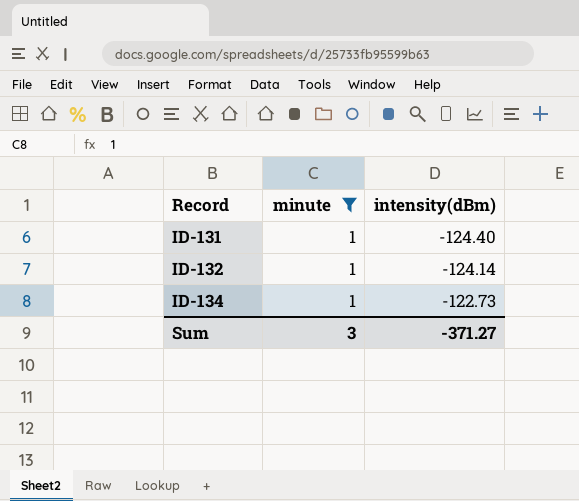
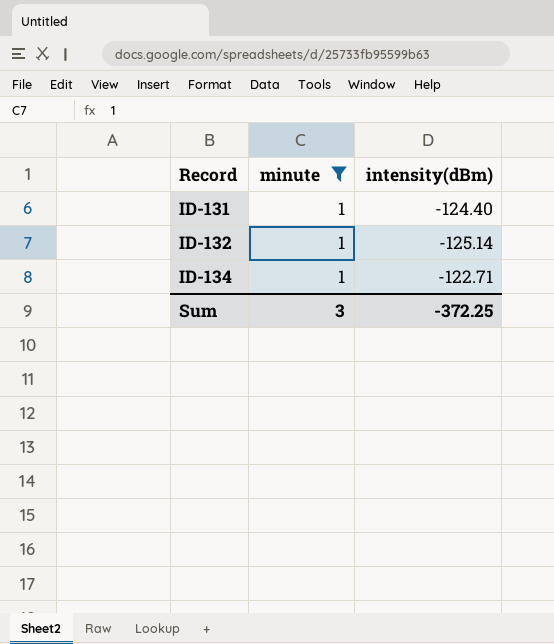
ID-132 | intensity(dBm): -124.14 -> -125.14
ID-134 | intensity(dBm): -122.73 -> -122.71
Sum | intensity(dBm): -371.27 -> -372.25

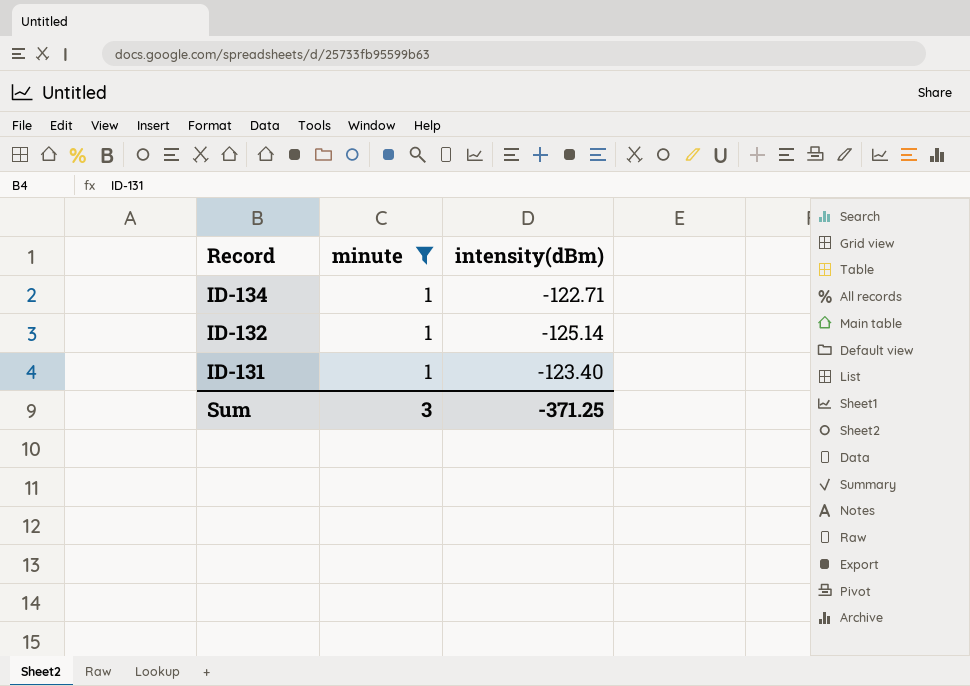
row order: Record ascending -> Record descending
ID-131 | intensity(dBm): -124.40 -> -123.40
Sum | intensity(dBm): -372.25 -> -371.25

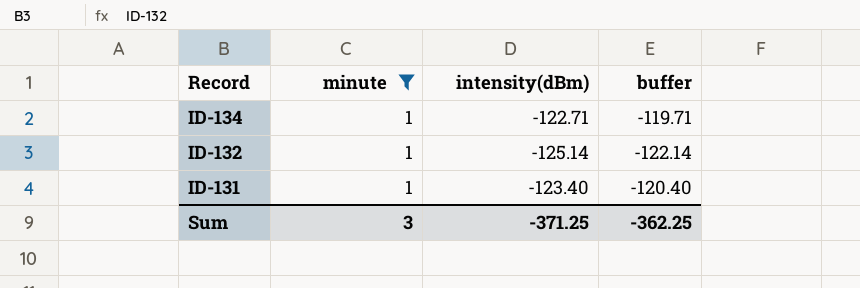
column buffer | formula: none -> [intensity(dBm)] + 3

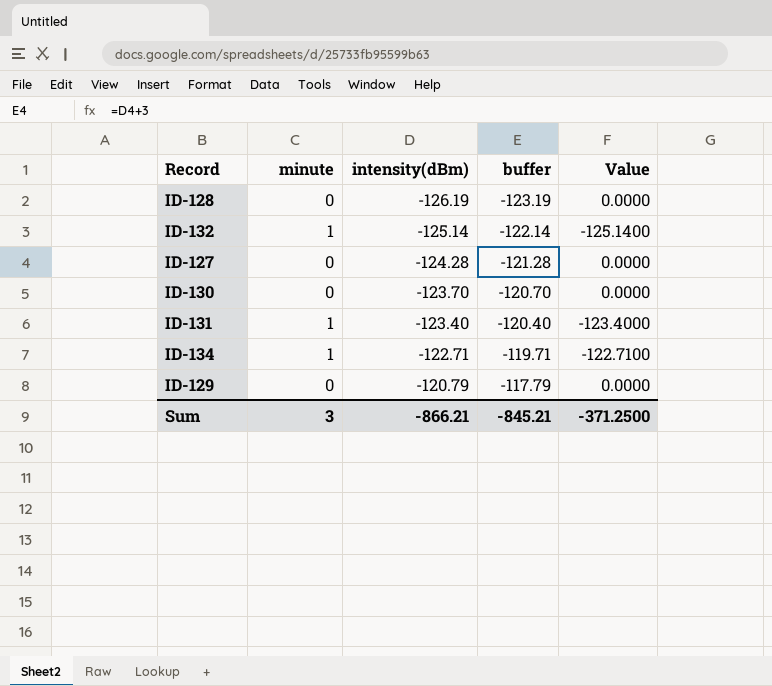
filter: minute = 1 -> none
row order: Record descending -> intensity(dBm) ascending
column Value | formula: none -> [minute] * [intensity(dBm)]
Sum | intensity(dBm): -371.25 -> -866.21
Sum | buffer: -362.25 -> -845.21

